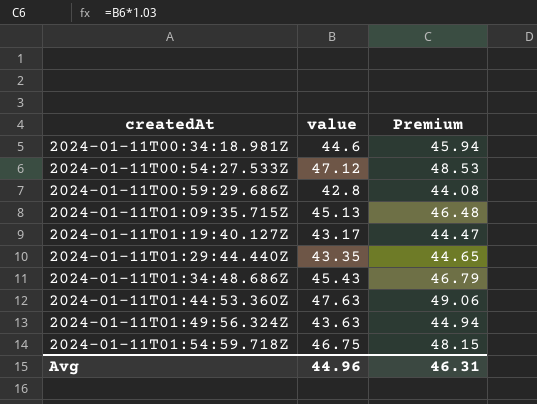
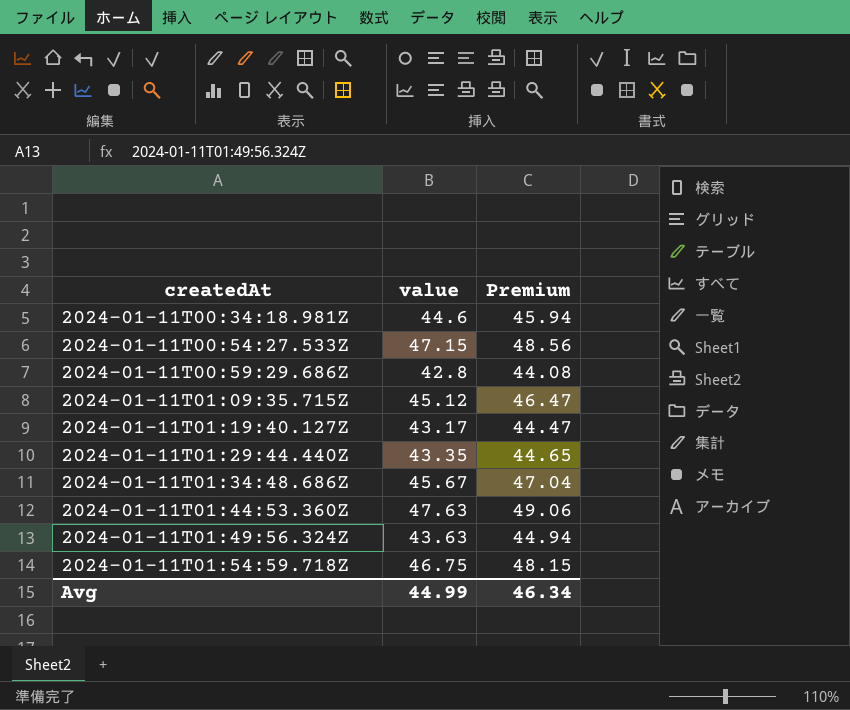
2024-01-11T00:54:27.533Z | value: 47.12 -> 47.15
2024-01-11T00:54:27.533Z | Premium: 48.53 -> 48.56
2024-01-11T01:09:35.715Z | value: 45.13 -> 45.12
2024-01-11T01:09:35.715Z | Premium: 46.48 -> 46.47
2024-01-11T01:34:48.686Z | value: 45.43 -> 45.67
2024-01-11T01:34:48.686Z | Premium: 46.79 -> 47.04
Avg | value: 44.96 -> 44.99
Avg | Premium: 46.31 -> 46.34

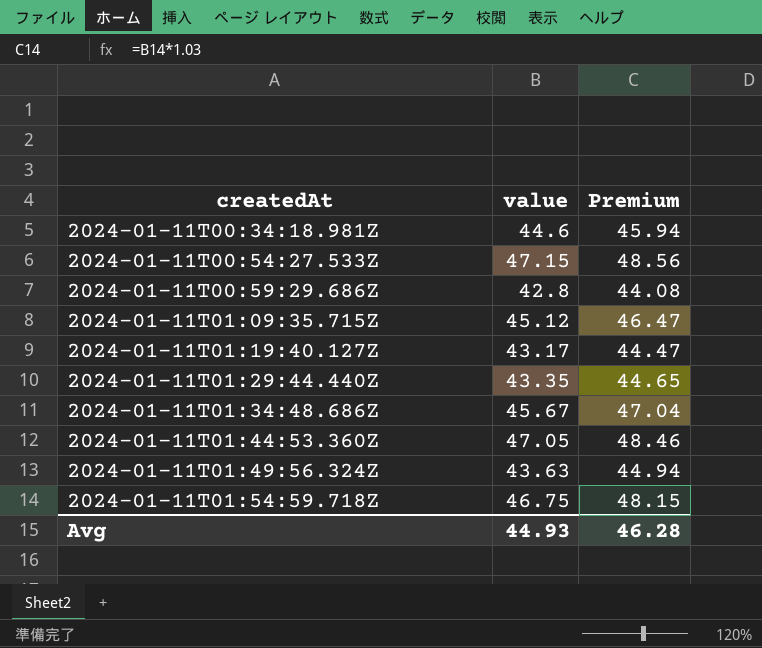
2024-01-11T01:44:53.360Z | value: 47.63 -> 47.05
2024-01-11T01:44:53.360Z | Premium: 49.06 -> 48.46
Avg | value: 44.99 -> 44.93
Avg | Premium: 46.34 -> 46.28

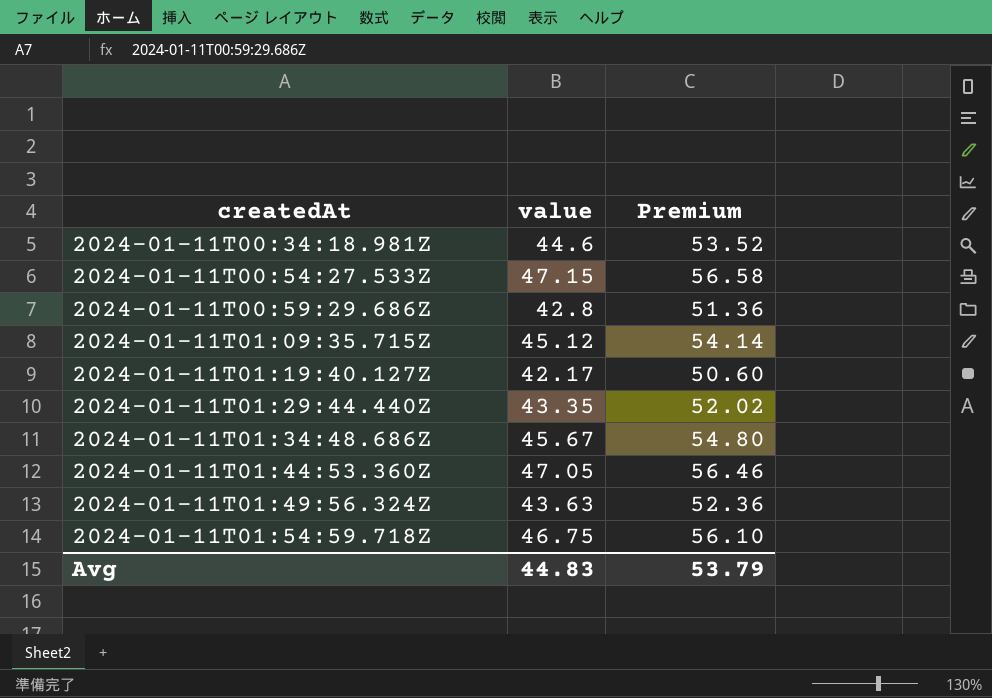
column Premium | formula: [value] * 1.03 -> [value] * 1.2
2024-01-11T01:19:40.127Z | value: 43.17 -> 42.17
Avg | value: 44.93 -> 44.83
Avg | Premium: 46.28 -> 53.79

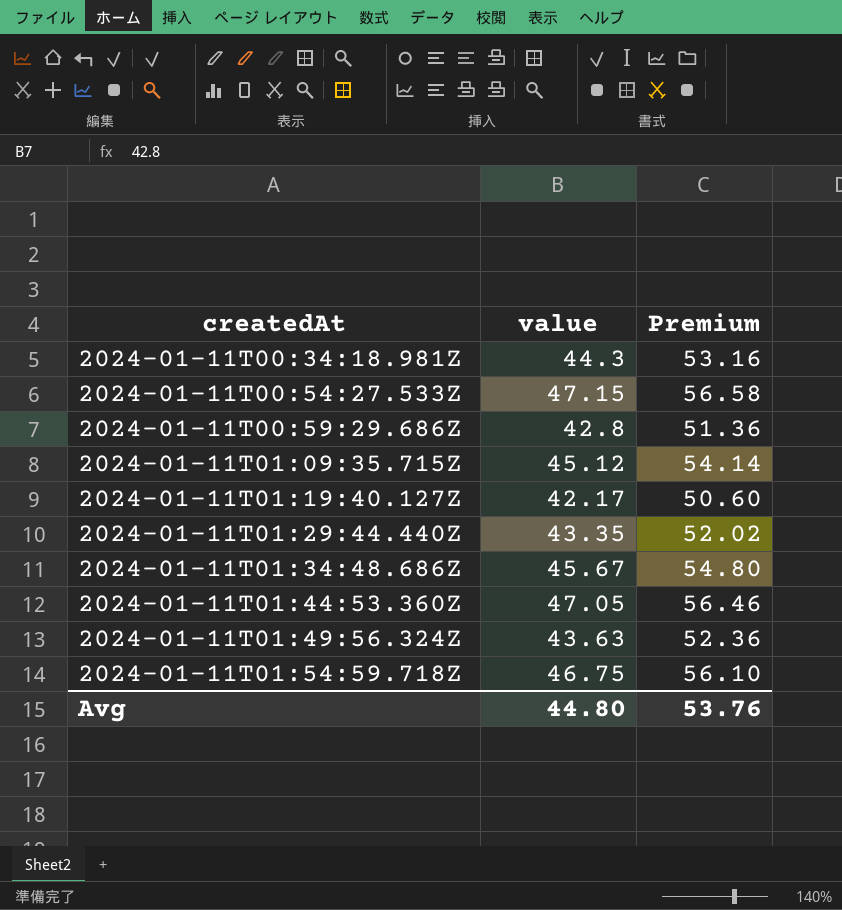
2024-01-11T00:34:18.981Z | value: 44.6 -> 44.3
2024-01-11T00:34:18.981Z | Premium: 53.52 -> 53.16
Avg | value: 44.83 -> 44.80
Avg | Premium: 53.79 -> 53.76

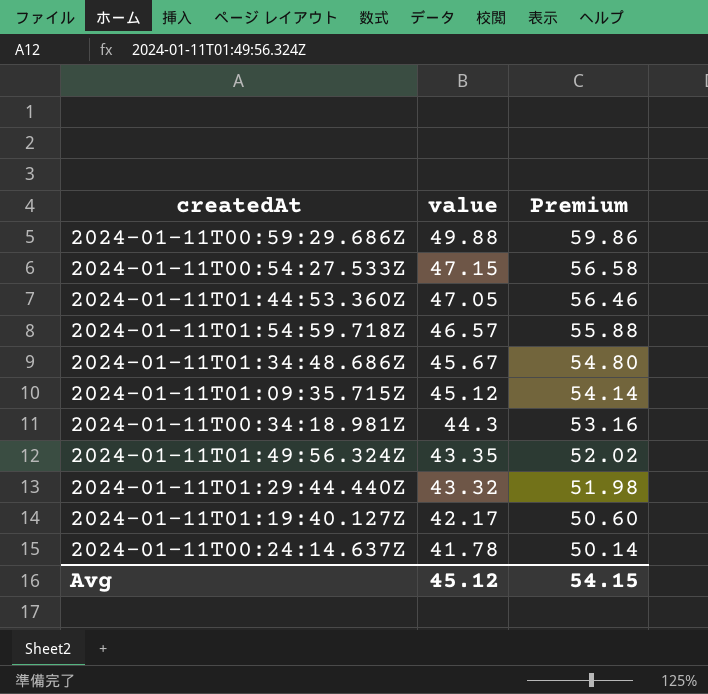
row order: createdAt ascending -> value descending
2024-01-11T00:59:29.686Z | value: 42.8 -> 49.88
2024-01-11T00:59:29.686Z | Premium: 51.36 -> 59.86
2024-01-11T01:54:59.718Z | value: 46.75 -> 46.57
2024-01-11T01:54:59.718Z | Premium: 56.10 -> 55.88
2024-01-11T01:49:56.324Z | value: 43.63 -> 43.35
2024-01-11T01:49:56.324Z | Premium: 52.36 -> 52.02
2024-01-11T01:29:44.440Z | value: 43.35 -> 43.32
2024-01-11T01:29:44.440Z | Premium: 52.02 -> 51.98
row 2024-01-11T00:24:14.637Z: none -> 41.78 | 50.14
Avg | value: 44.80 -> 45.12
Avg | Premium: 53.76 -> 54.15

